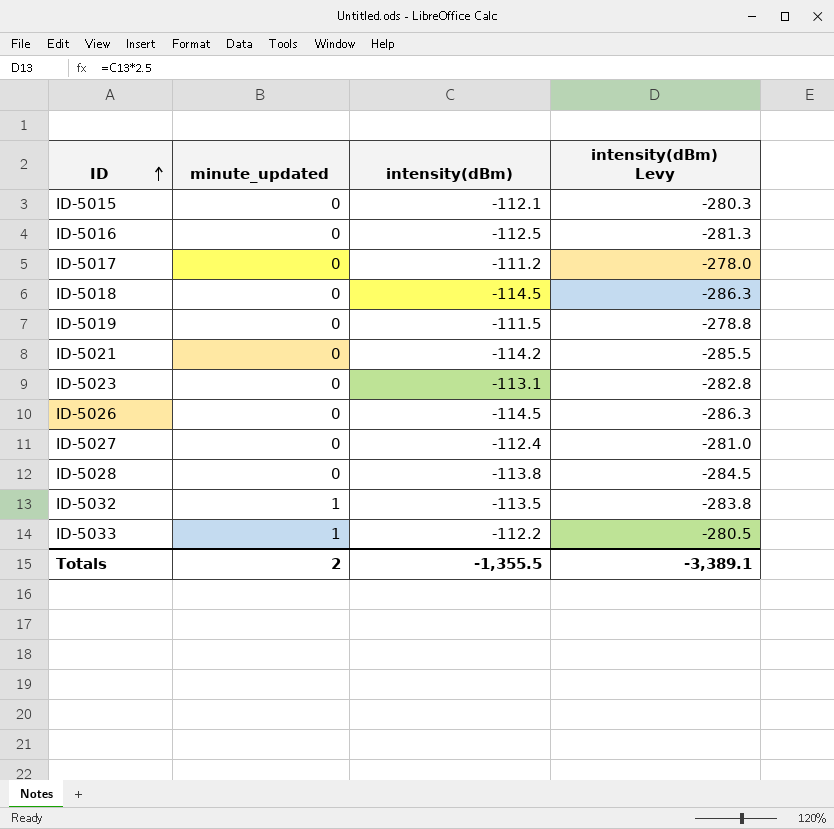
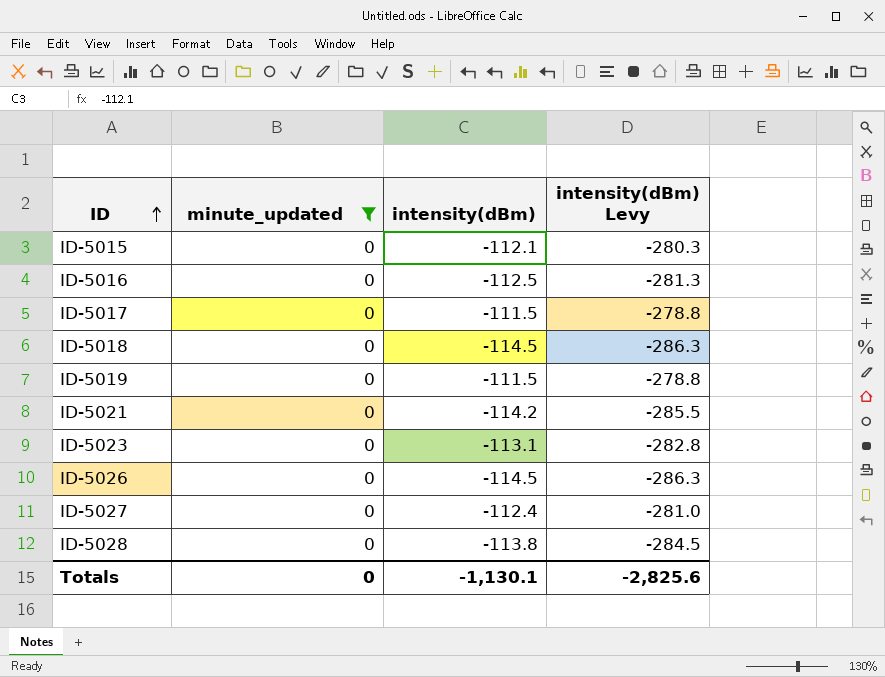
filter: none -> minute_updated = 0
ID-5017 | intensity(dBm): -111.2 -> -111.5
ID-5017 | intensity(dBm) Levy: -278.0 -> -278.8
Totals | minute_updated: 2 -> 0
Totals | intensity(dBm): -1,355.5 -> -1,130.1
Totals | intensity(dBm) Levy: -3,389.1 -> -2,825.6

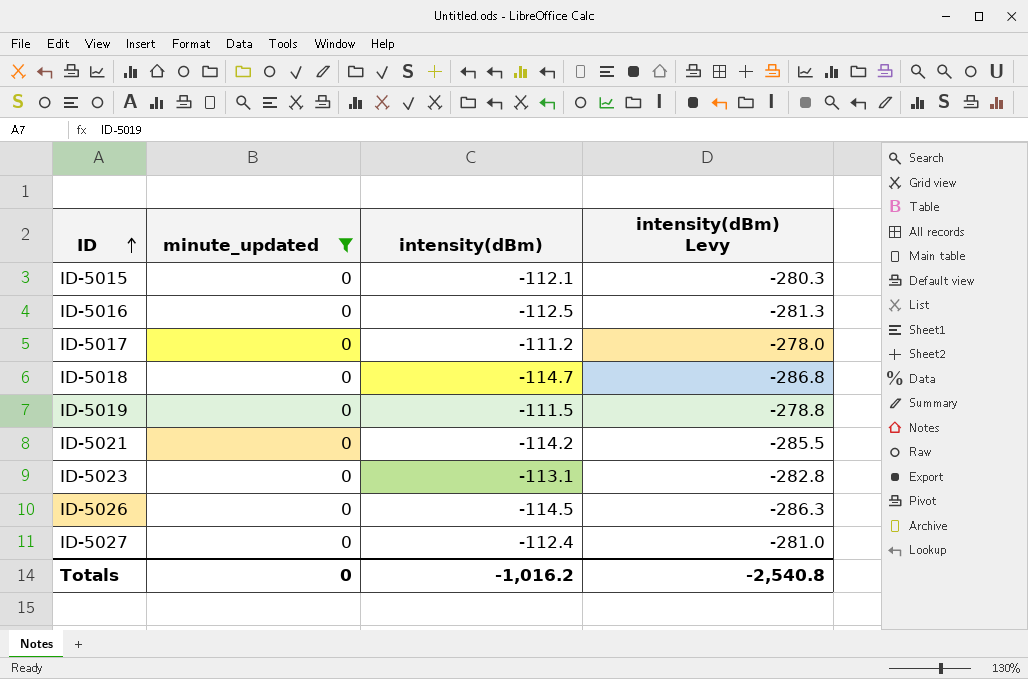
row ID-5028: 0 | -113.8 | -284.5 -> none
ID-5017 | intensity(dBm): -111.5 -> -111.2
ID-5017 | intensity(dBm) Levy: -278.8 -> -278.0
ID-5018 | intensity(dBm): -114.5 -> -114.7
ID-5018 | intensity(dBm) Levy: -286.3 -> -286.8
Totals | intensity(dBm): -1,130.1 -> -1,016.2
Totals | intensity(dBm) Levy: -2,825.6 -> -2,540.8

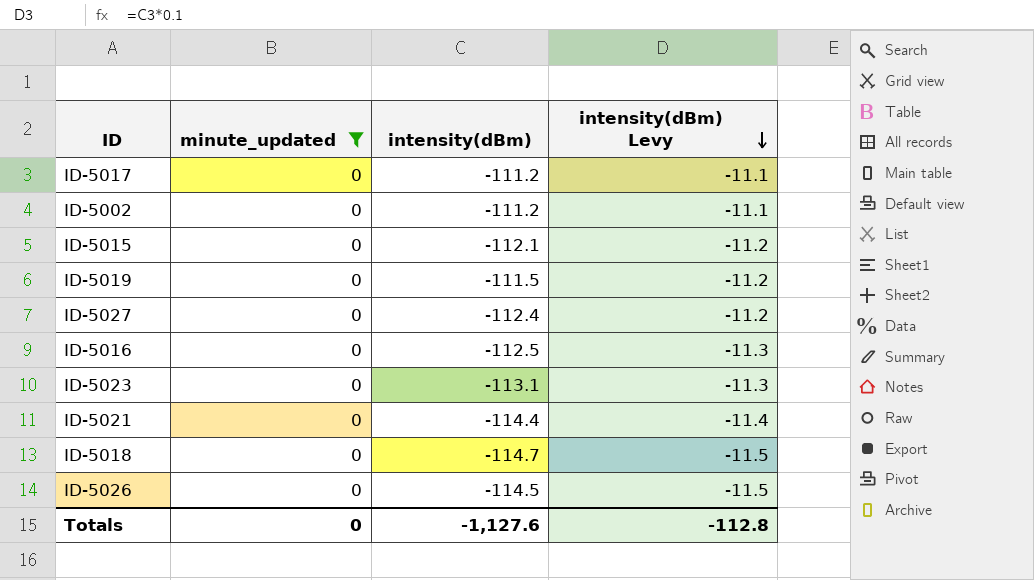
row order: ID ascending -> intensity(dBm) Levy descending
column intensity(dBm) Levy | formula: [intensity(dBm)] * 2.5 -> [intensity(dBm)] * 0.1
row ID-5002: none -> 0 | -111.2 | -11.1
ID-5021 | intensity(dBm): -114.2 -> -114.4
Totals | intensity(dBm): -1,016.2 -> -1,127.6
Totals | intensity(dBm) Levy: -2,540.8 -> -112.8

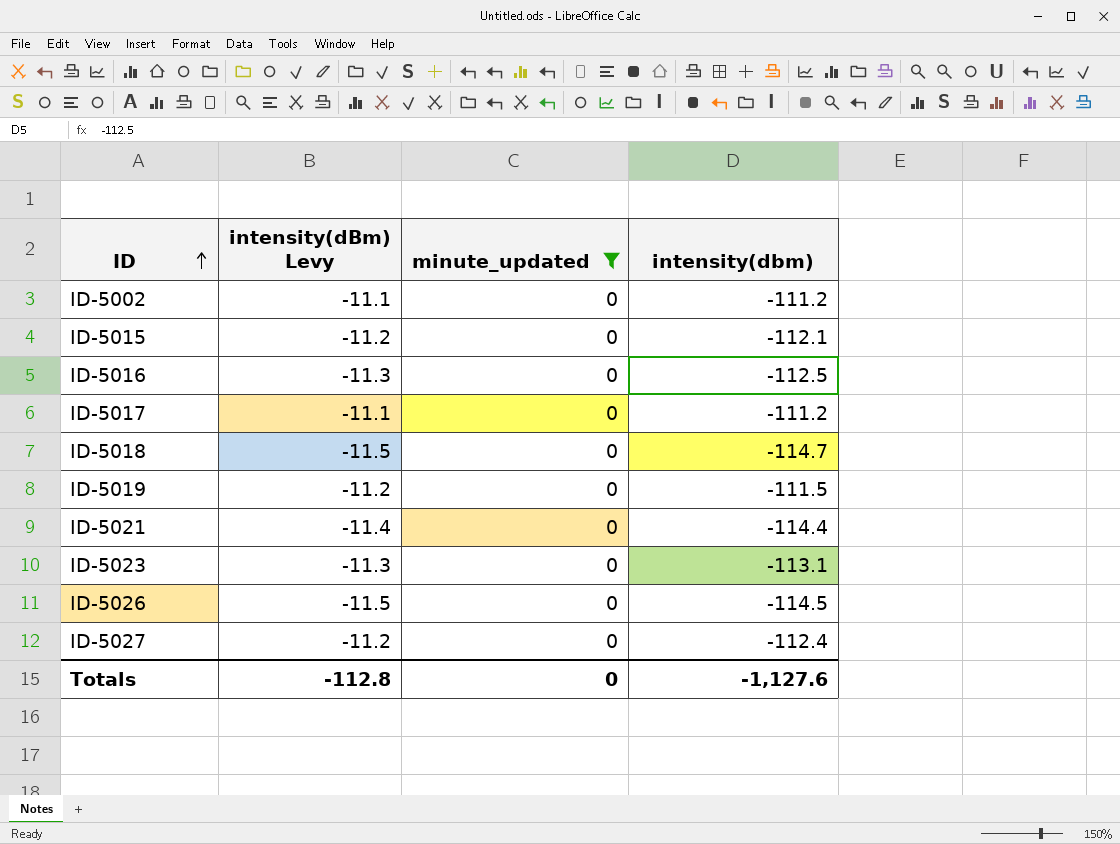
row order: intensity(dBm) Levy descending -> ID ascending
column intensity(dBm) Levy | position: 4 -> 2
column name: intensity(dBm) -> intensity(dbm)

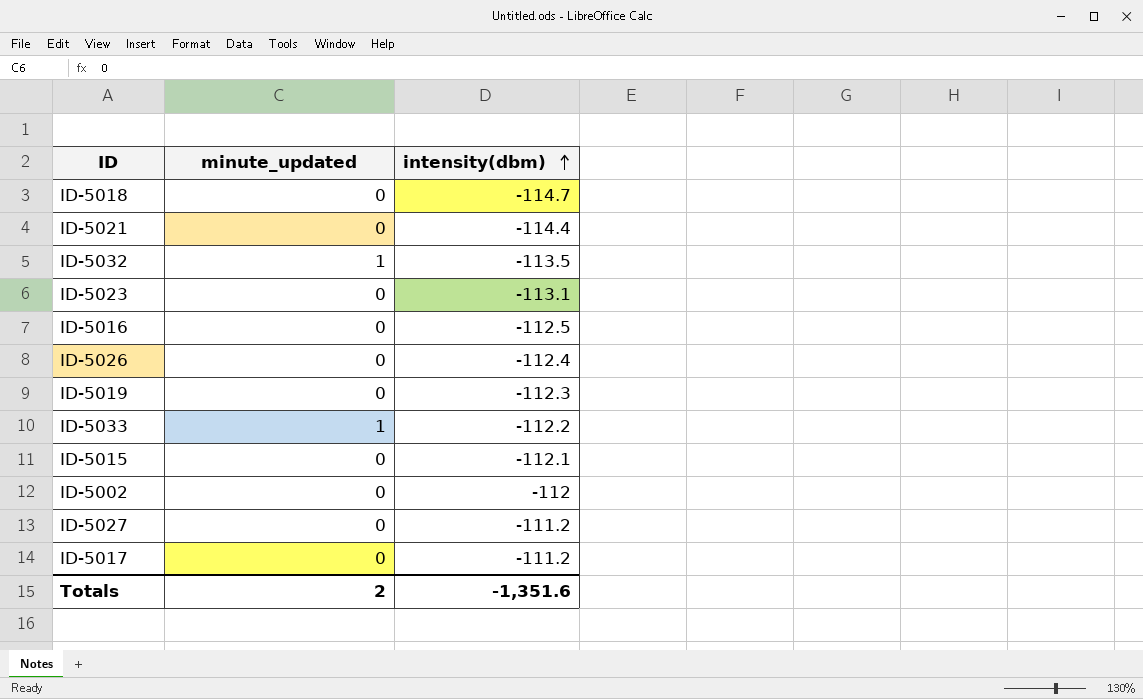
filter: minute_updated = 0 -> none
row order: ID ascending -> intensity(dbm) ascending
column intensity(dBm) Levy | formula: [intensity(dbm)] * 0.1 -> none
ID-5026 | intensity(dbm): -114.5 -> -112.4
ID-5019 | intensity(dbm): -111.5 -> -112.3
ID-5002 | intensity(dbm): -111.2 -> -112
ID-5027 | intensity(dbm): -112.4 -> -111.2
Totals | minute_updated: 0 -> 2
Totals | intensity(dbm): -1,127.6 -> -1,351.6

